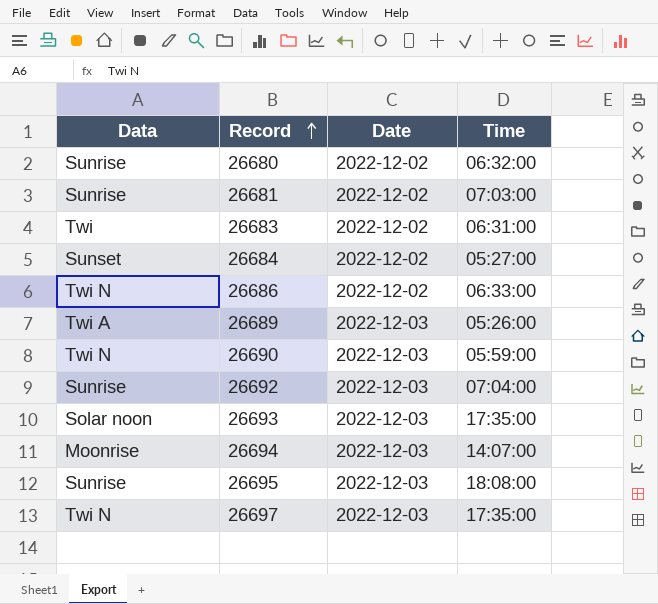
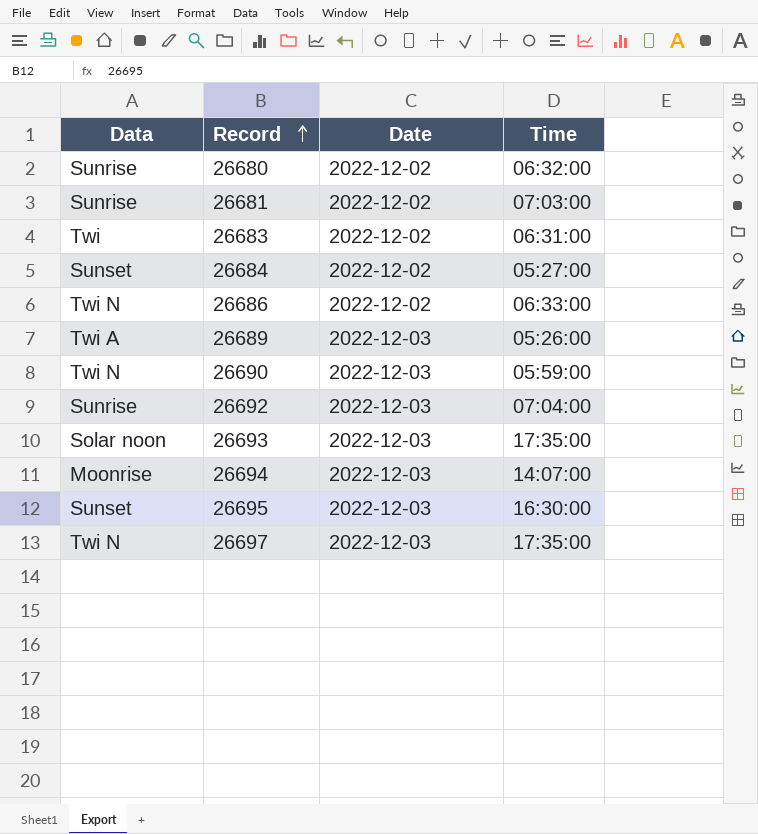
26695 | Data: Sunrise -> Sunset
26695 | Time: 18:08:00 -> 16:30:00

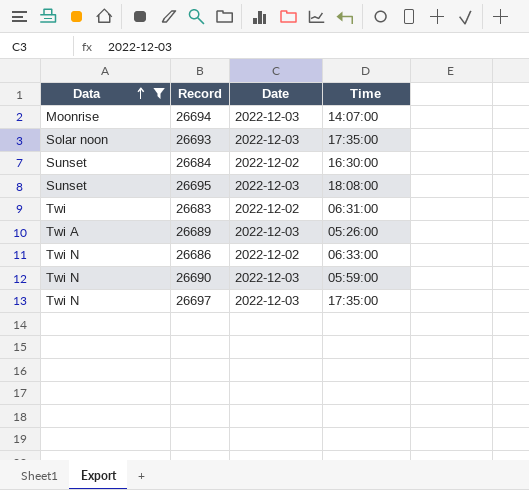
filter: none -> Data != Sunrise
row order: Record ascending -> Data ascending
26684 | Time: 05:27:00 -> 16:30:00
26695 | Time: 16:30:00 -> 18:08:00

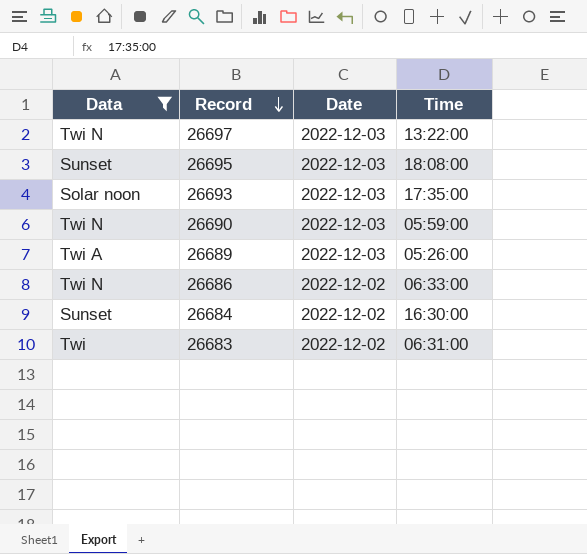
row order: Data ascending -> Record descending
row 26694: Moonrise | 2022-12-03 | 14:07:00 -> none
26697 | Time: 17:35:00 -> 13:22:00

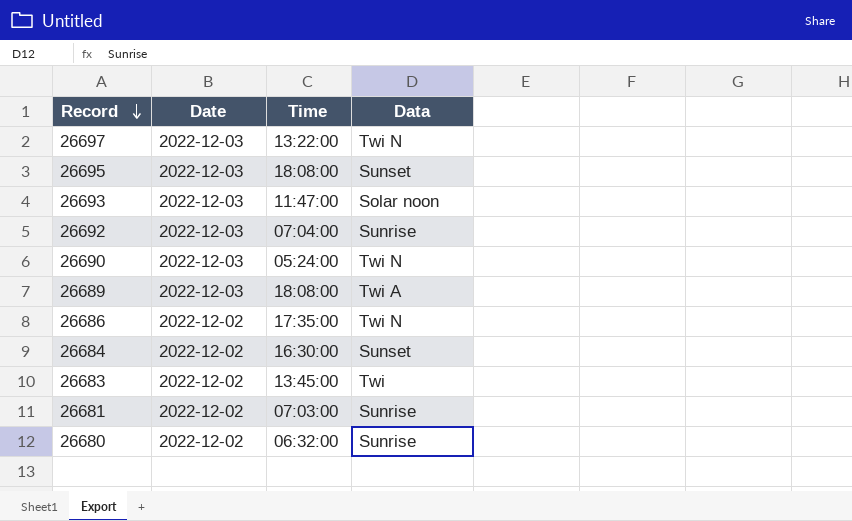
filter: Data != Sunrise -> none
column Data | position: 1 -> 4
26693 | Time: 17:35:00 -> 11:47:00
26690 | Time: 05:59:00 -> 05:24:00
26689 | Time: 05:26:00 -> 18:08:00
26686 | Time: 06:33:00 -> 17:35:00
26683 | Time: 06:31:00 -> 13:45:00

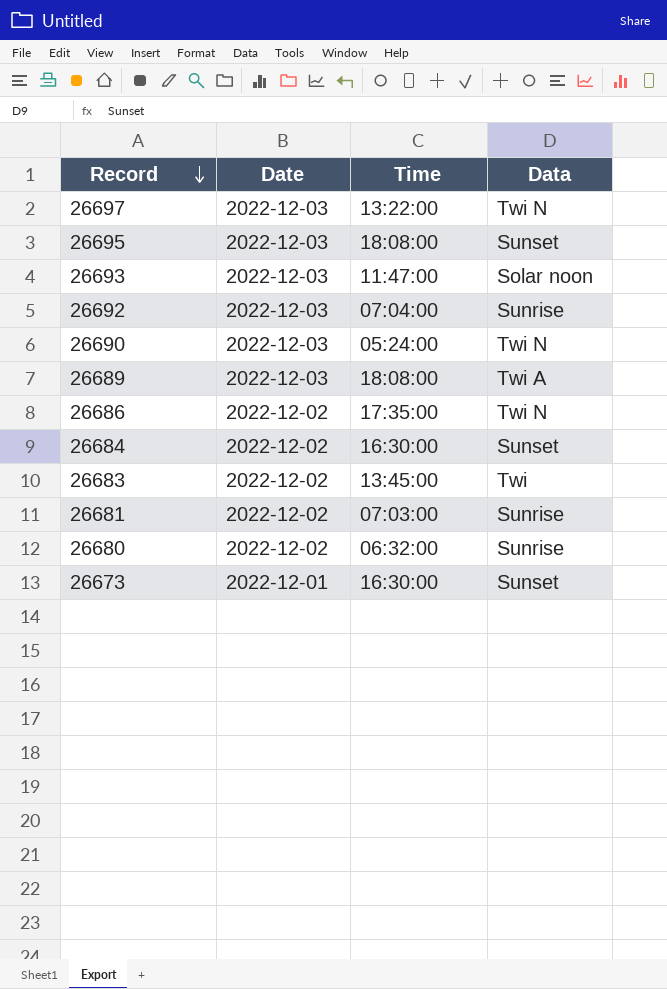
row 26673: none -> 2022-12-01 | 16:30:00 | Sunset

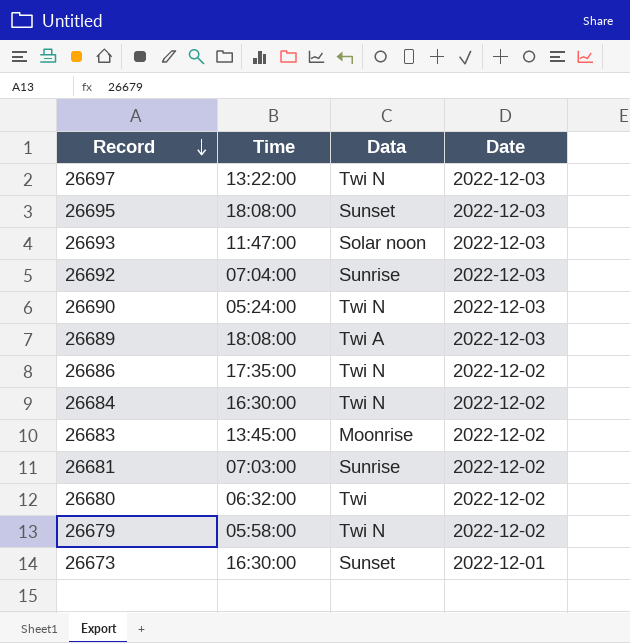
column Date | position: 2 -> 4
26684 | Data: Sunset -> Twi N
26683 | Data: Twi -> Moonrise
26680 | Data: Sunrise -> Twi
row 26679: none -> 05:58:00 | Twi N | 2022-12-02

